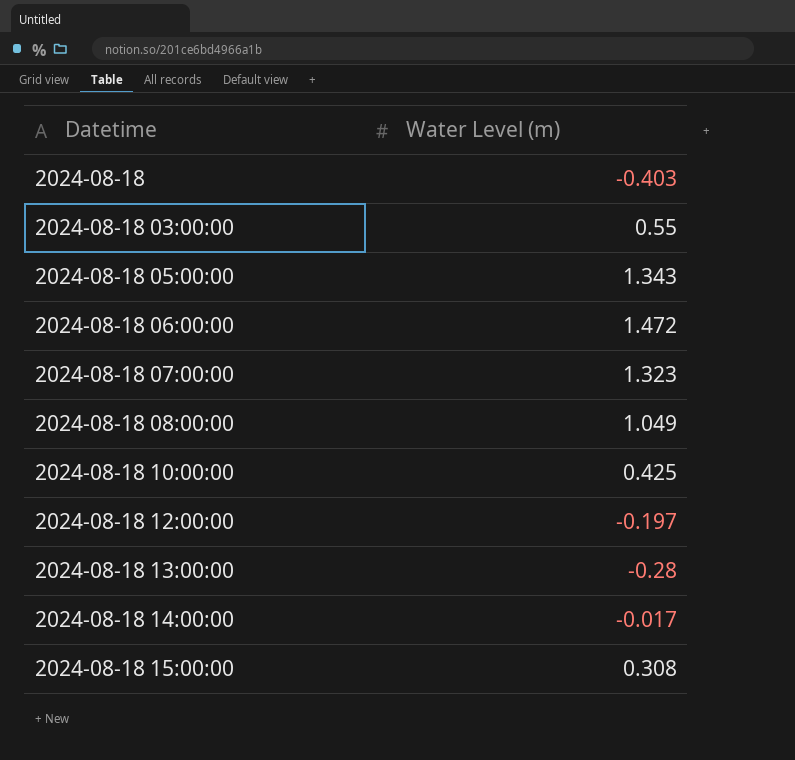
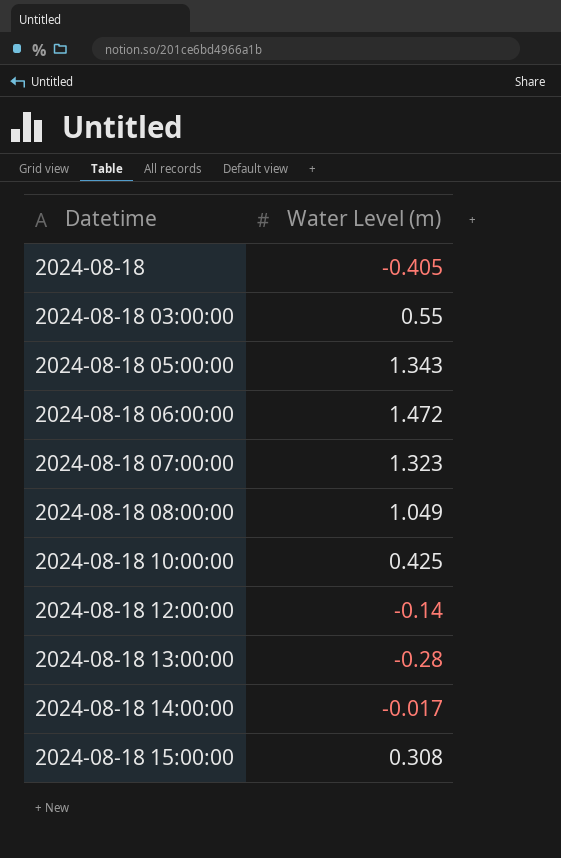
2024-08-18 | Water Level (m): -0.403 -> -0.405
2024-08-18 12:00:00 | Water Level (m): -0.197 -> -0.14

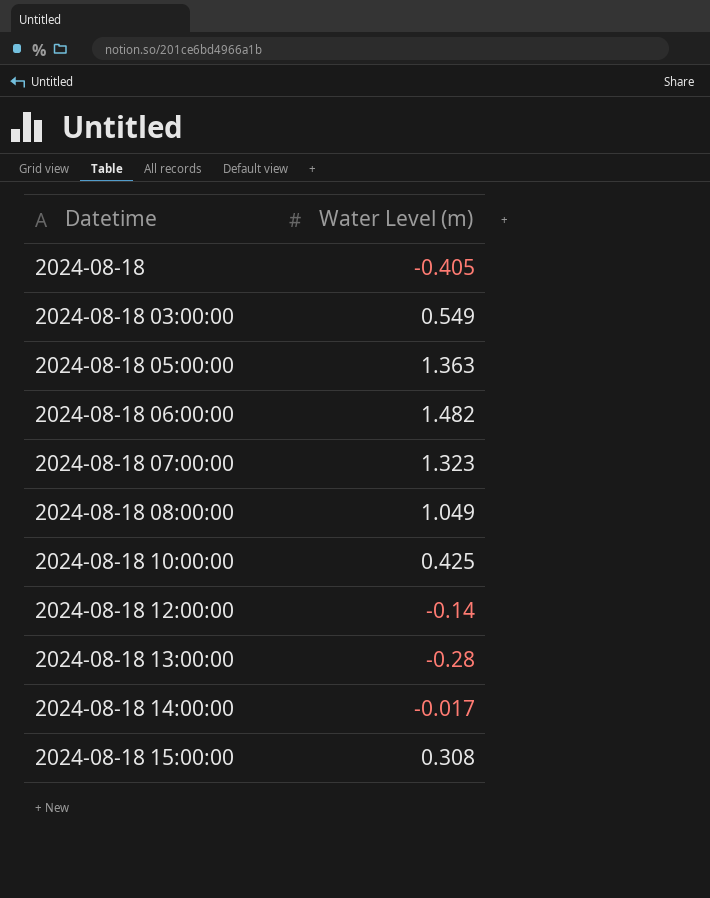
2024-08-18 03:00:00 | Water Level (m): 0.55 -> 0.549
2024-08-18 05:00:00 | Water Level (m): 1.343 -> 1.363
2024-08-18 06:00:00 | Water Level (m): 1.472 -> 1.482

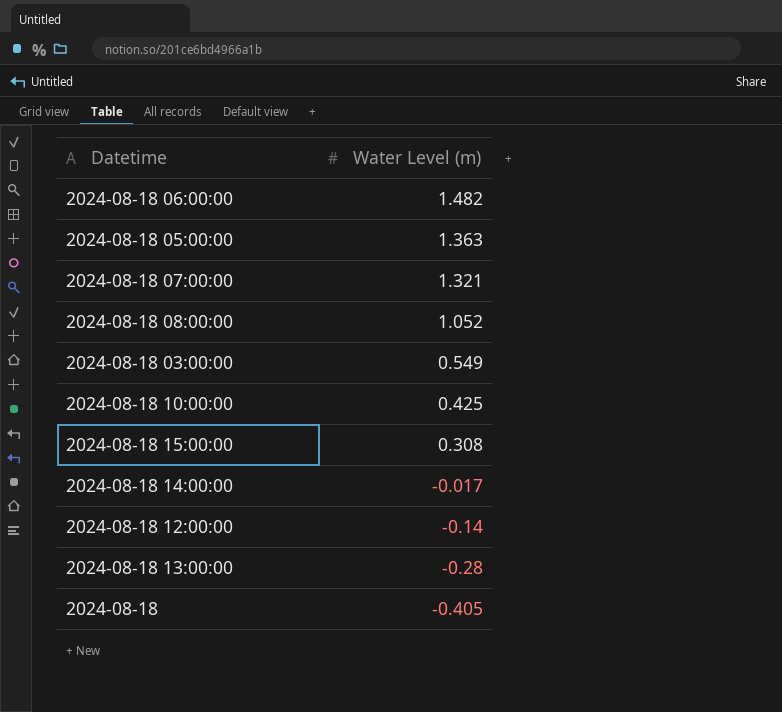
row order: Datetime ascending -> Water Level (m) descending
2024-08-18 07:00:00 | Water Level (m): 1.323 -> 1.321
2024-08-18 08:00:00 | Water Level (m): 1.049 -> 1.052

